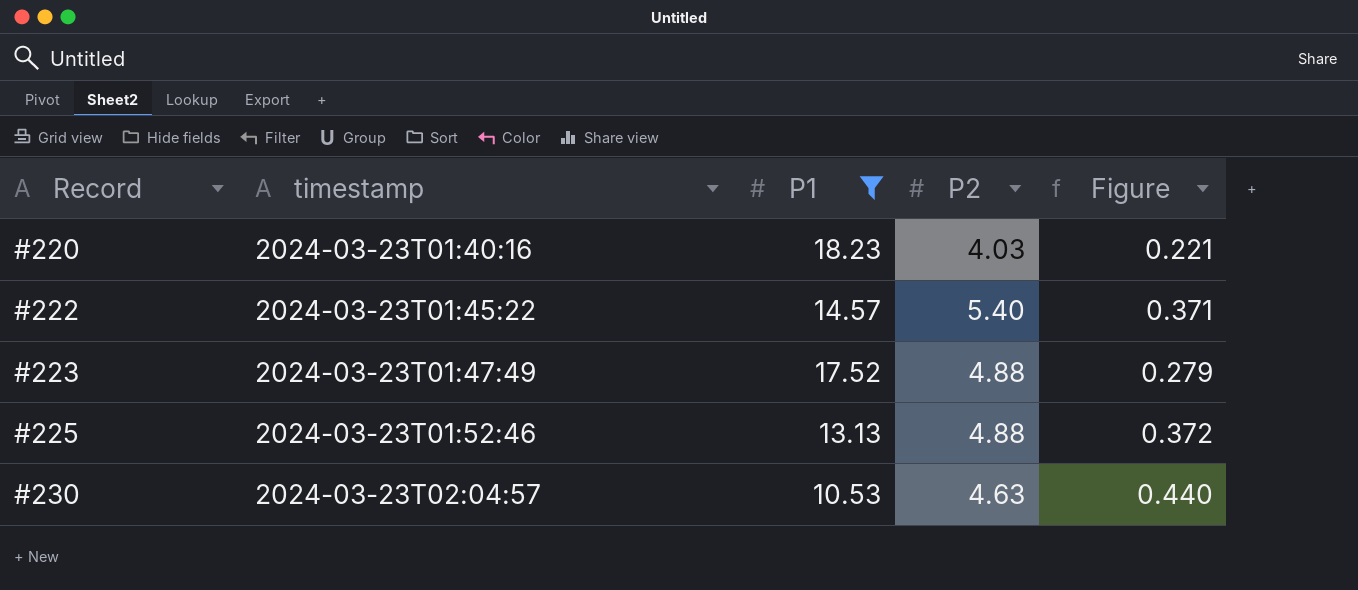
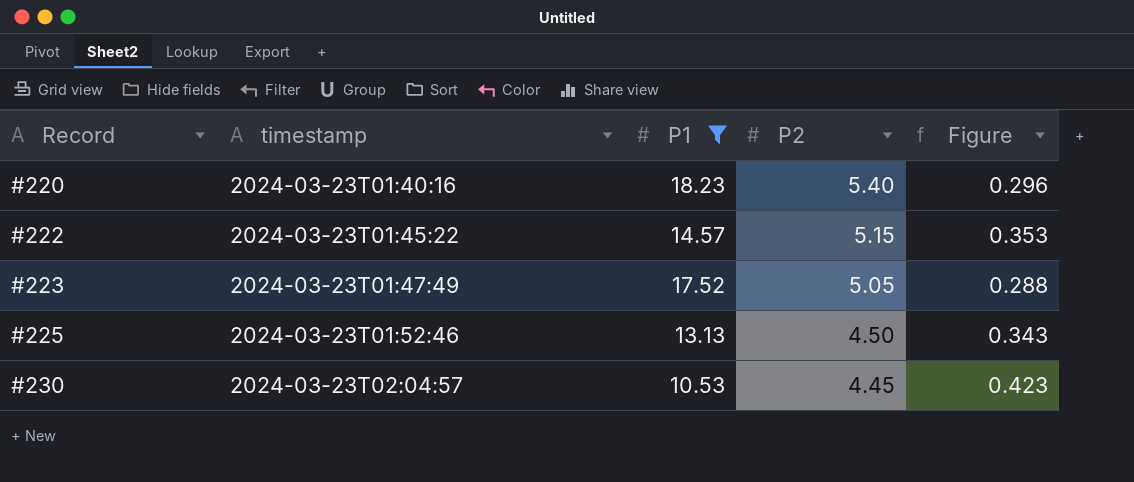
#220 | P2: 4.03 -> 5.40
#220 | Figure: 0.221 -> 0.296
#222 | P2: 5.40 -> 5.15
#222 | Figure: 0.371 -> 0.353
#223 | P2: 4.88 -> 5.05
#223 | Figure: 0.279 -> 0.288
#225 | P2: 4.88 -> 4.50
#225 | Figure: 0.372 -> 0.343
#230 | P2: 4.63 -> 4.45
#230 | Figure: 0.440 -> 0.423

